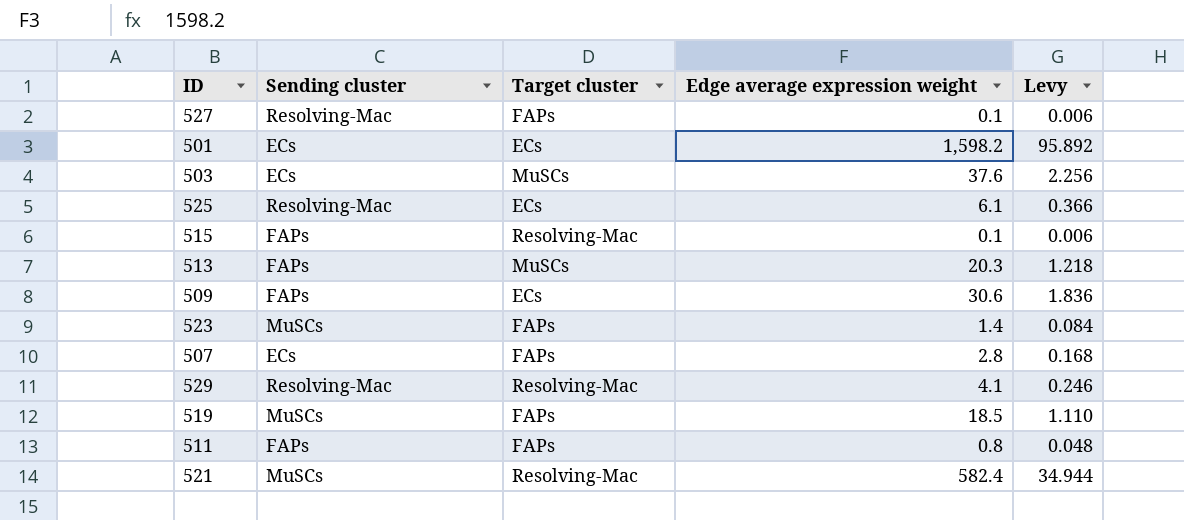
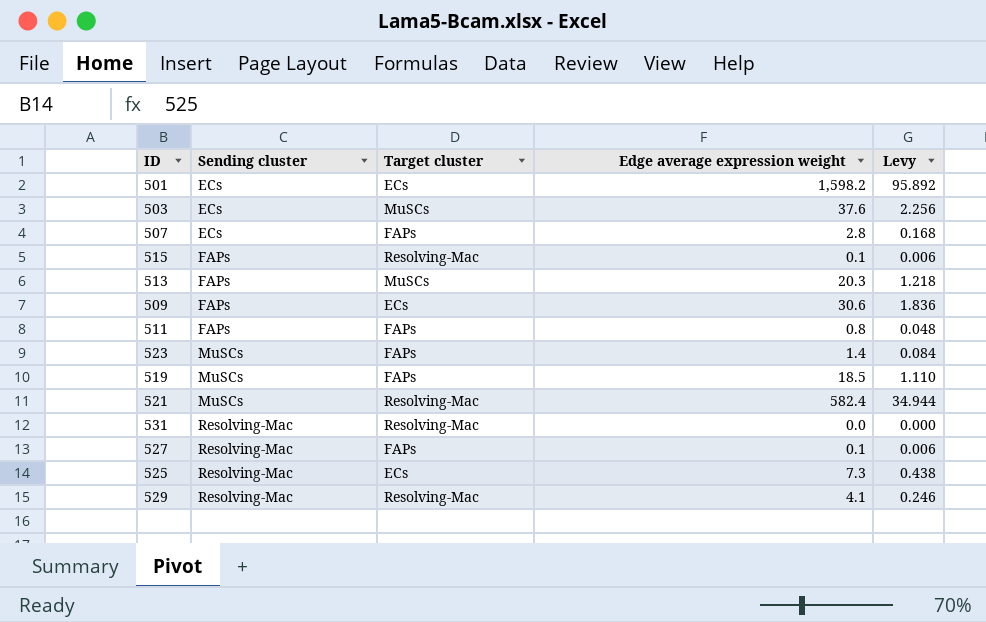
row order: none -> Sending cluster ascending
row 531: none -> Resolving-Mac | Resolving-Mac | 0.0 | 0.000
525 | Edge average expression weight: 6.1 -> 7.3
525 | Levy: 0.366 -> 0.438

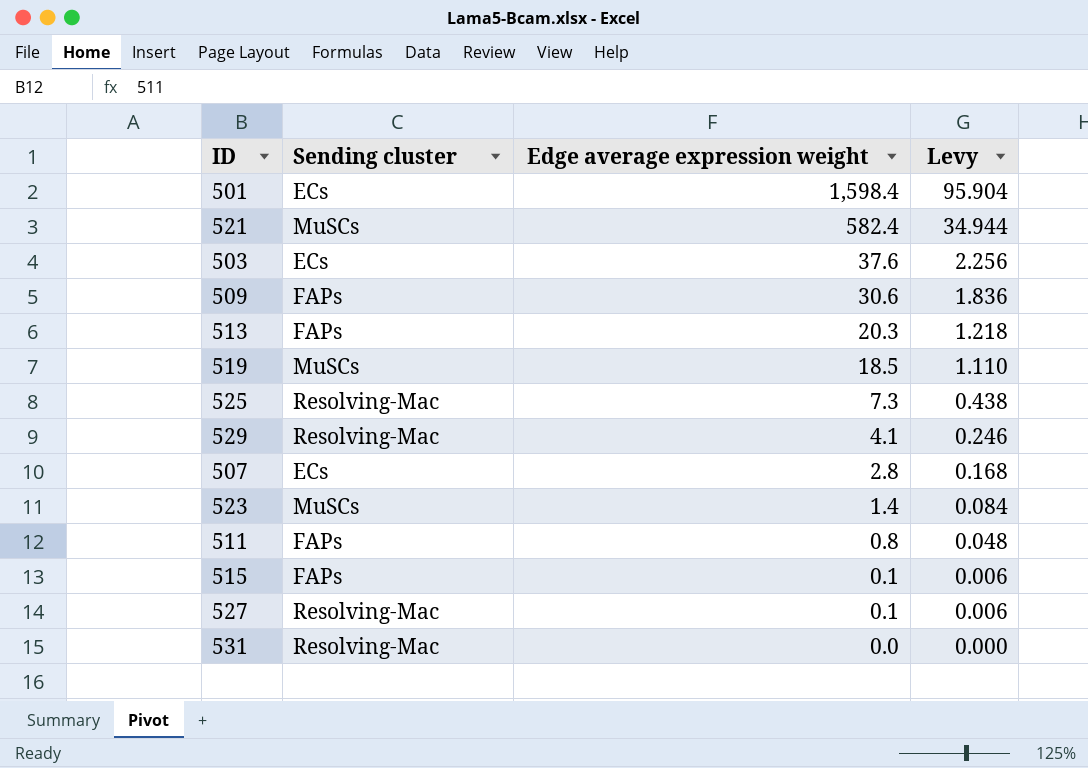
row order: Sending cluster ascending -> Edge average expression weight descending
column Target cluster | position: 3 -> none
501 | Edge average expression weight: 1,598.2 -> 1,598.4
501 | Levy: 95.892 -> 95.904

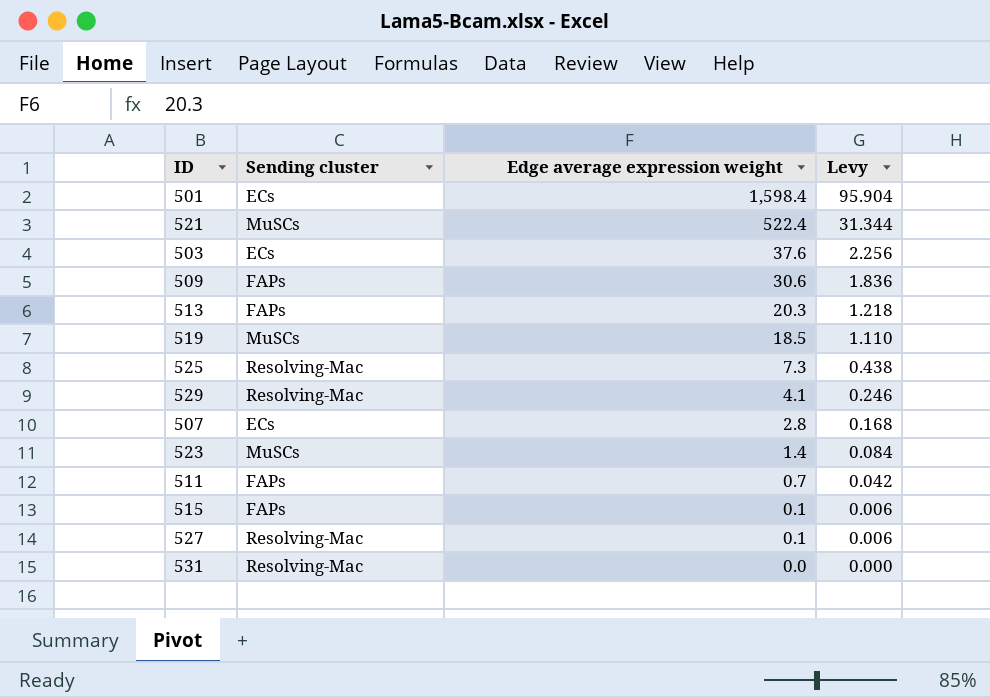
521 | Edge average expression weight: 582.4 -> 522.4
521 | Levy: 34.944 -> 31.344
511 | Edge average expression weight: 0.8 -> 0.7
511 | Levy: 0.048 -> 0.042

